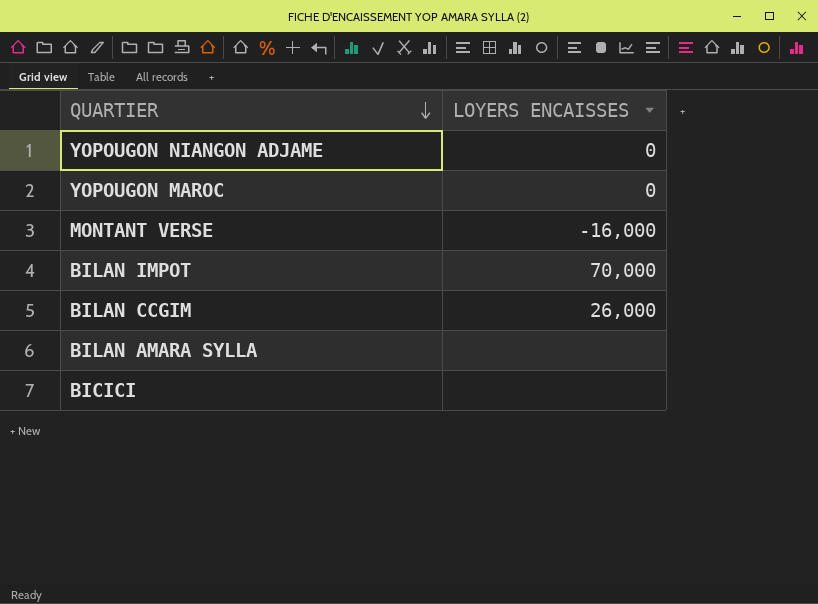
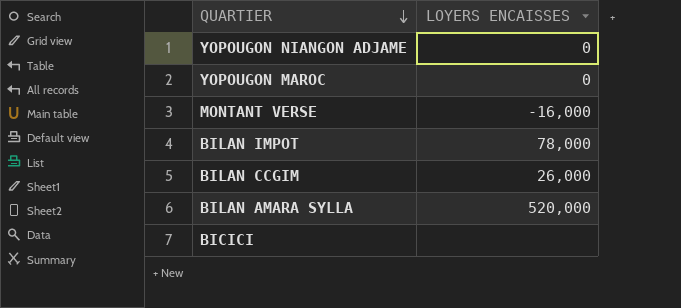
BILAN IMPOT | LOYERS ENCAISSES: 70,000 -> 78,000
BILAN AMARA SYLLA | LOYERS ENCAISSES: none -> 520,000

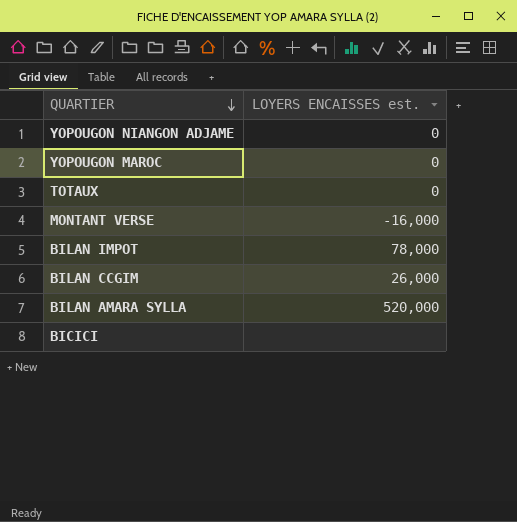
column name: LOYERS ENCAISSES -> LOYERS ENCAISSES est.
row TOTAUX: none -> 0

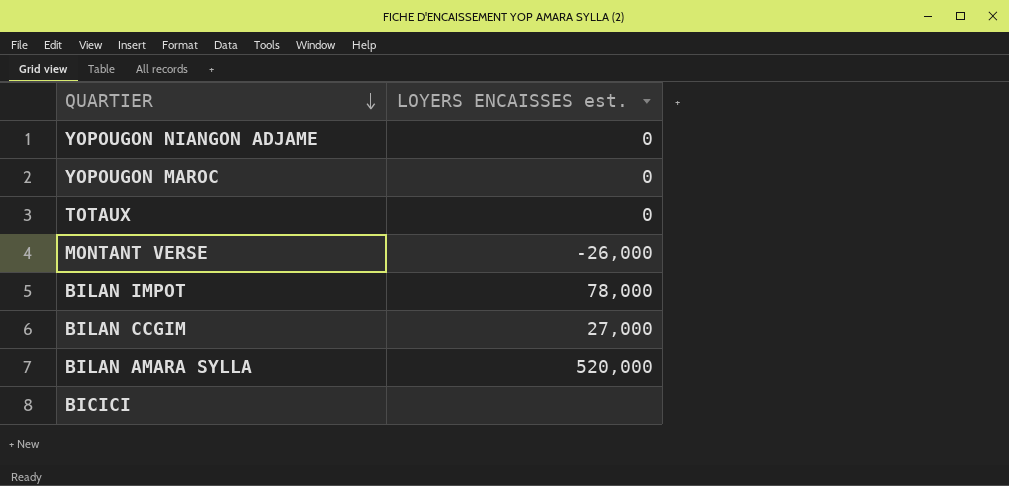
MONTANT VERSE | LOYERS ENCAISSES est.: -16,000 -> -26,000
BILAN CCGIM | LOYERS ENCAISSES est.: 26,000 -> 27,000

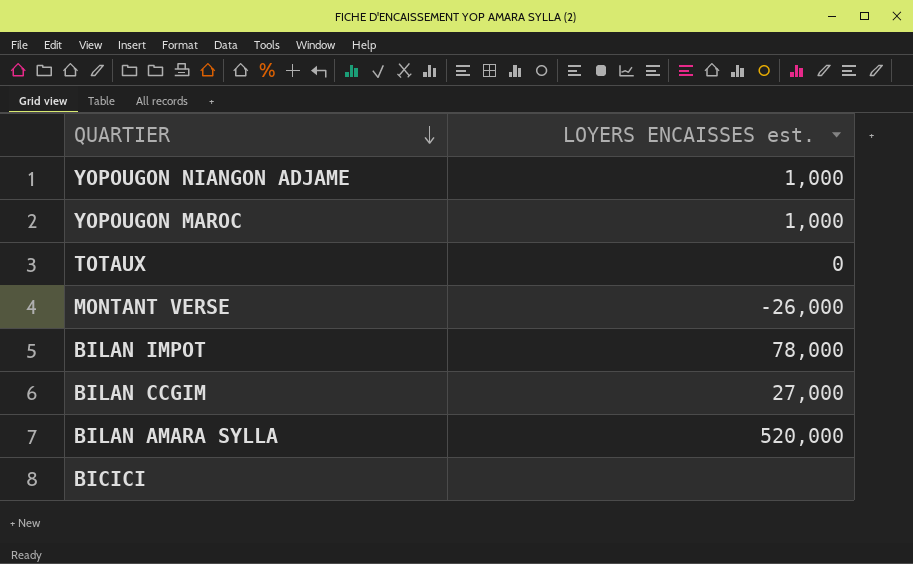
YOPOUGON NIANGON ADJAME | LOYERS ENCAISSES est.: 0 -> 1,000
YOPOUGON MAROC | LOYERS ENCAISSES est.: 0 -> 1,000

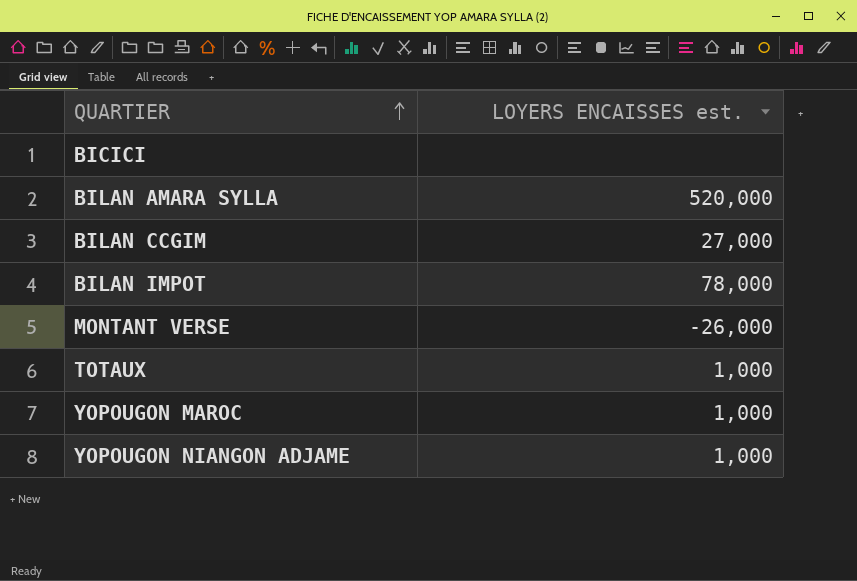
row order: QUARTIER descending -> QUARTIER ascending
TOTAUX | LOYERS ENCAISSES est.: 0 -> 1,000

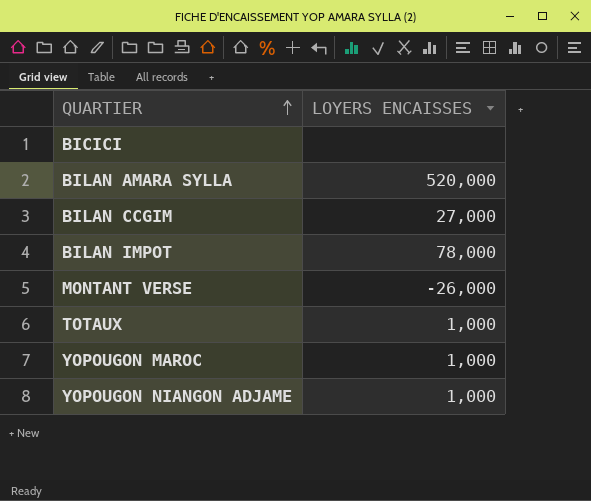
column name: LOYERS ENCAISSES est. -> LOYERS ENCAISSES

